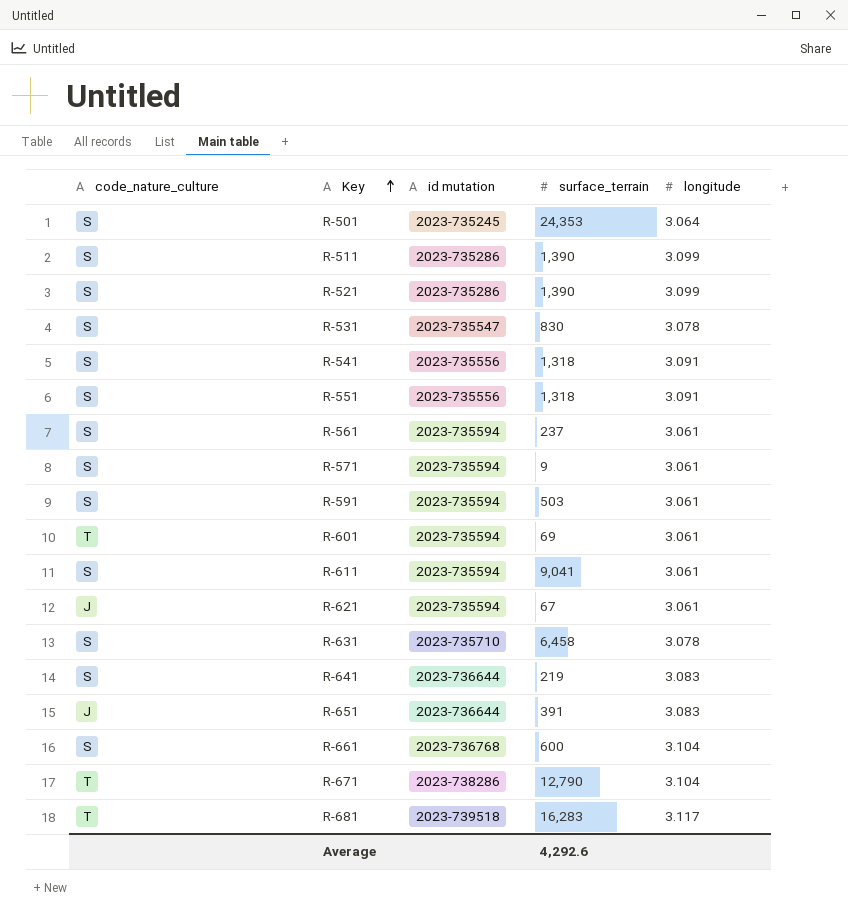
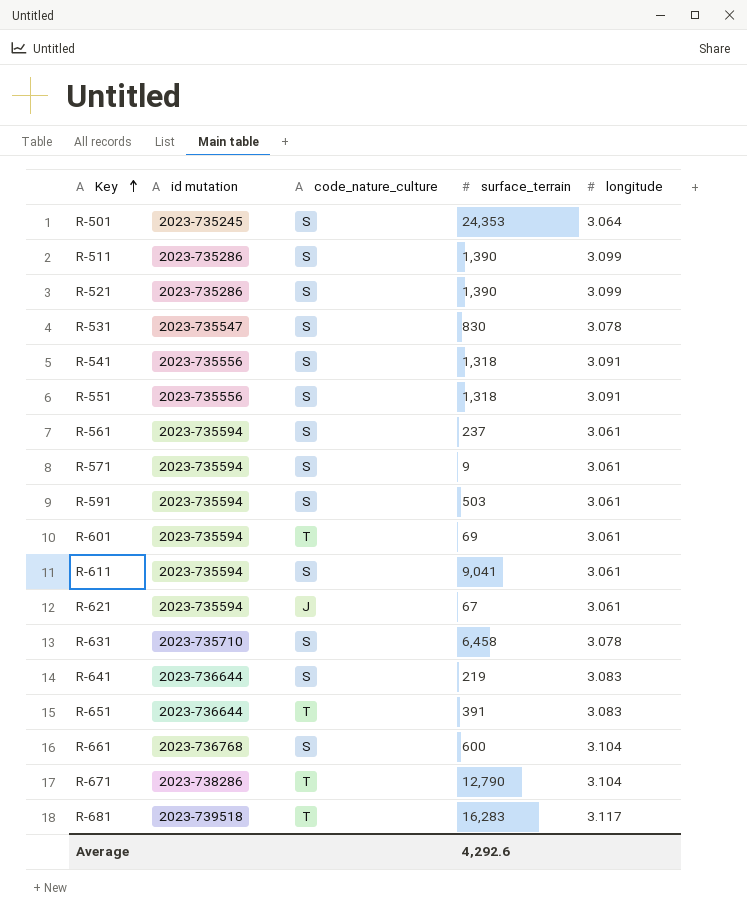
column code_nature_culture | position: 1 -> 3
R-651 | code_nature_culture: J -> T

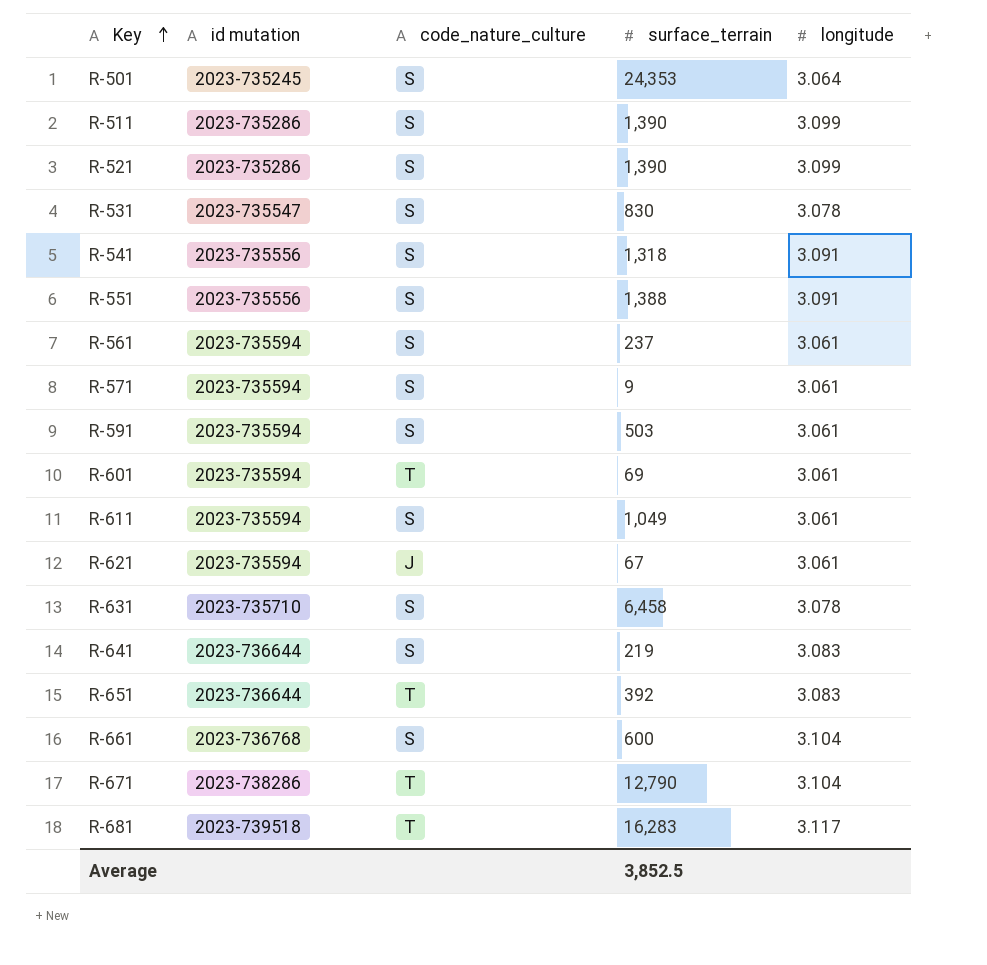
R-551 | surface_terrain: 1,318 -> 1,388
R-611 | surface_terrain: 9,041 -> 1,049
R-651 | surface_terrain: 391 -> 392
Average | surface_terrain: 4,292.6 -> 3,852.5

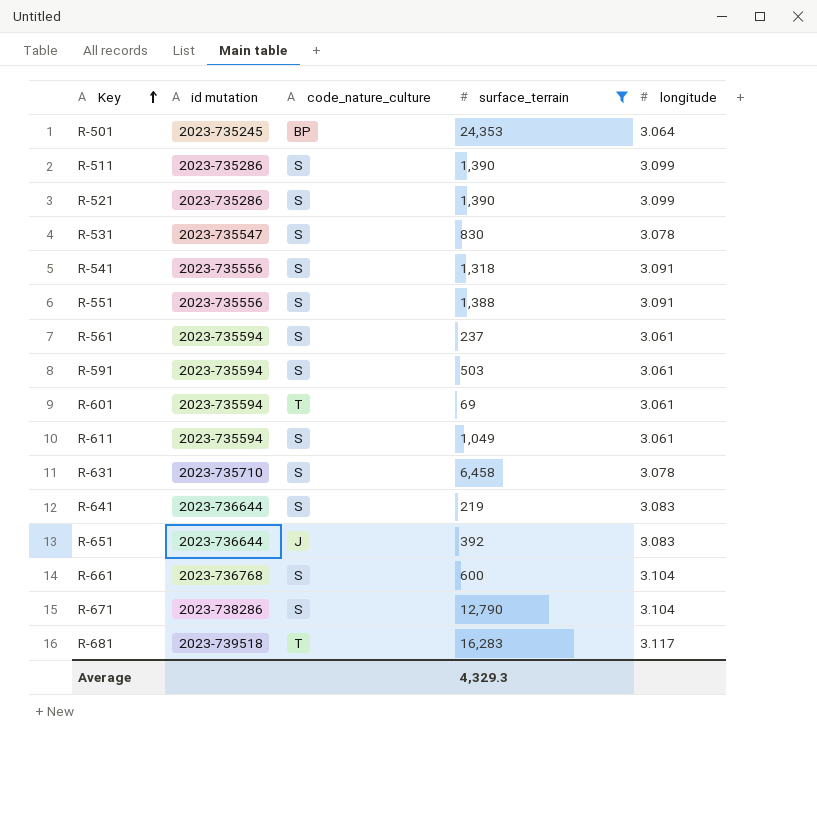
filter: none -> surface_terrain >= 69
R-501 | code_nature_culture: S -> BP
R-651 | code_nature_culture: T -> J
R-671 | code_nature_culture: T -> S
Average | surface_terrain: 3,852.5 -> 4,329.3

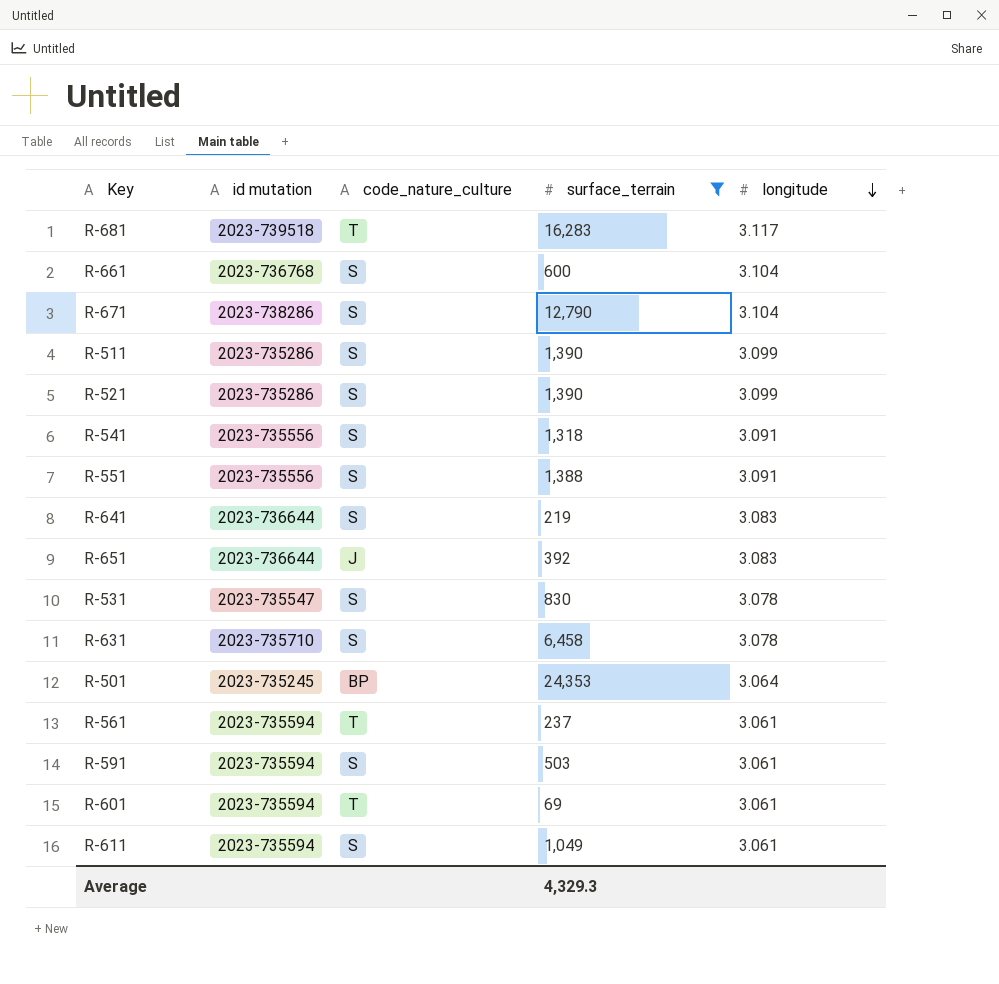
row order: Key ascending -> longitude descending
R-561 | code_nature_culture: S -> T

